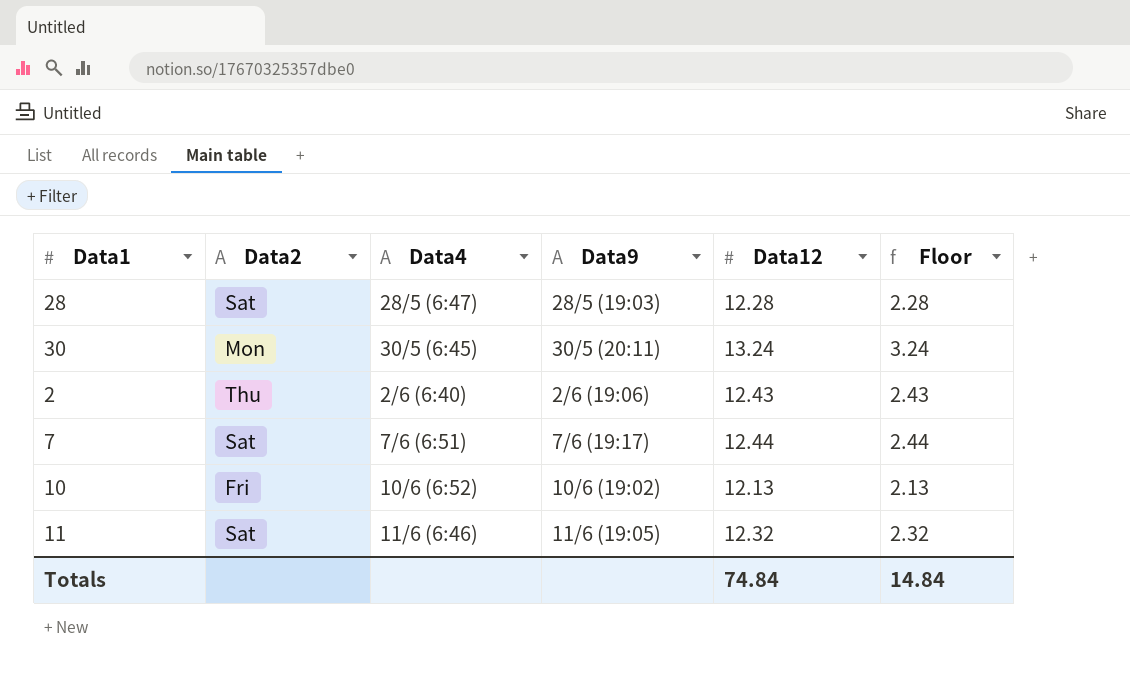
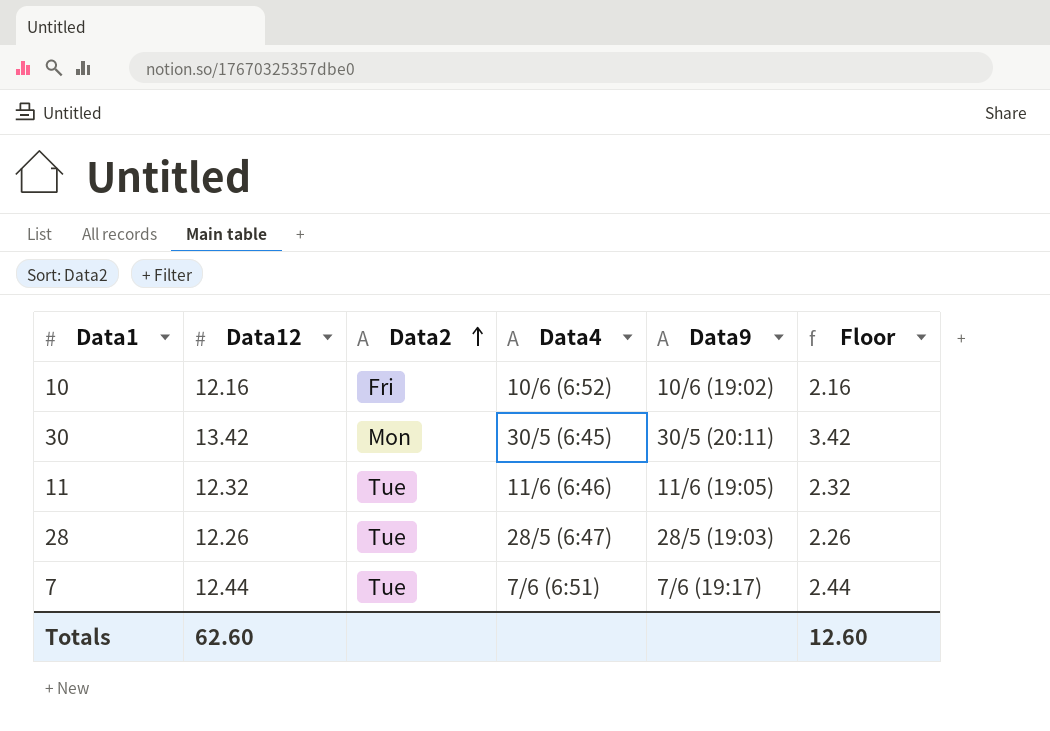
row order: none -> Data2 ascending
column Data12 | position: 5 -> 2
row 2: Thu | 2/6 (6:40) | 2/6 (19:06) | 12.43 | 2.43 -> none
10 | Data12: 12.13 -> 12.16
10 | Floor: 2.13 -> 2.16
30 | Data12: 13.24 -> 13.42
30 | Floor: 3.24 -> 3.42
11 | Data2: Sat -> Tue
28 | Data12: 12.28 -> 12.26
28 | Data2: Sat -> Tue
28 | Floor: 2.28 -> 2.26
7 | Data2: Sat -> Tue
Totals | Data12: 74.84 -> 62.60
Totals | Floor: 14.84 -> 12.60

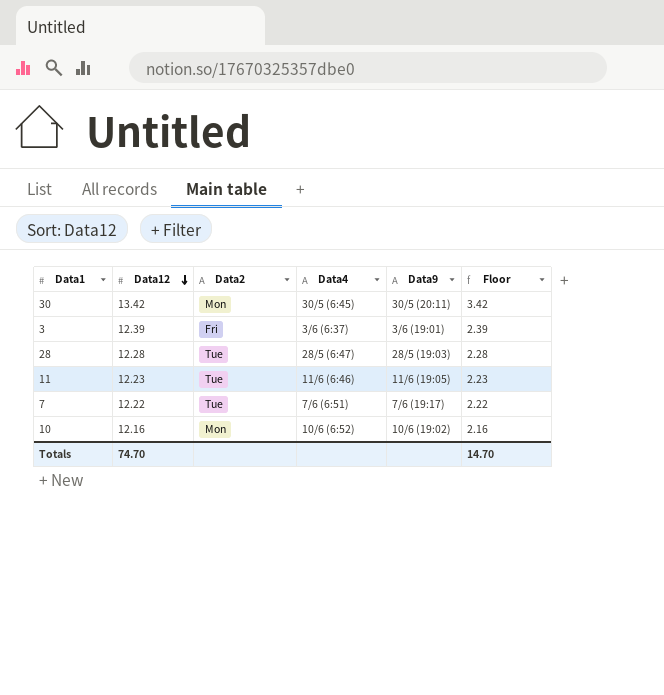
row order: Data2 ascending -> Data12 descending
row 3: none -> 12.39 | Fri | 3/6 (6:37) | 3/6 (19:01) | 2.39
28 | Data12: 12.26 -> 12.28
28 | Floor: 2.26 -> 2.28
11 | Data12: 12.32 -> 12.23
11 | Floor: 2.32 -> 2.23
7 | Data12: 12.44 -> 12.22
7 | Floor: 2.44 -> 2.22
10 | Data2: Fri -> Mon
Totals | Data12: 62.60 -> 74.70
Totals | Floor: 12.60 -> 14.70

